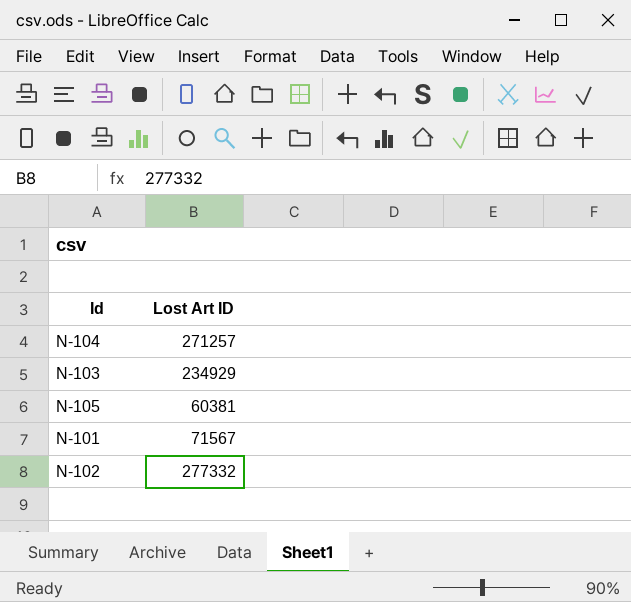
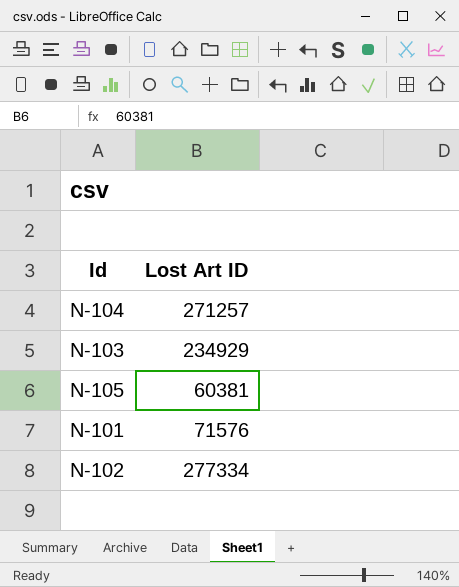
N-101 | Lost Art ID: 71567 -> 71576
N-102 | Lost Art ID: 277332 -> 277334

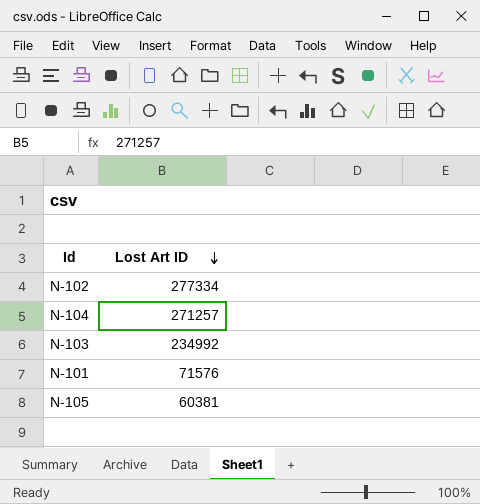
row order: none -> Lost Art ID descending
N-103 | Lost Art ID: 234929 -> 234992

